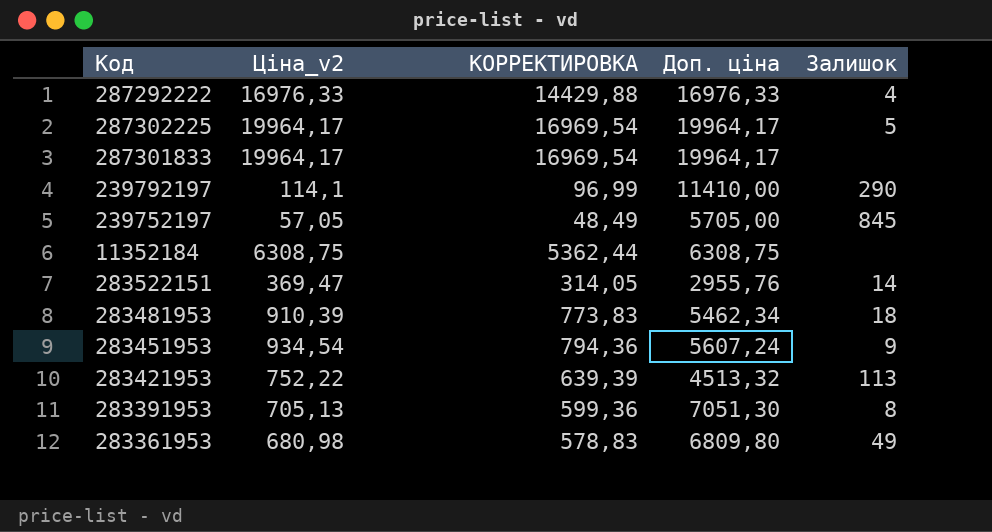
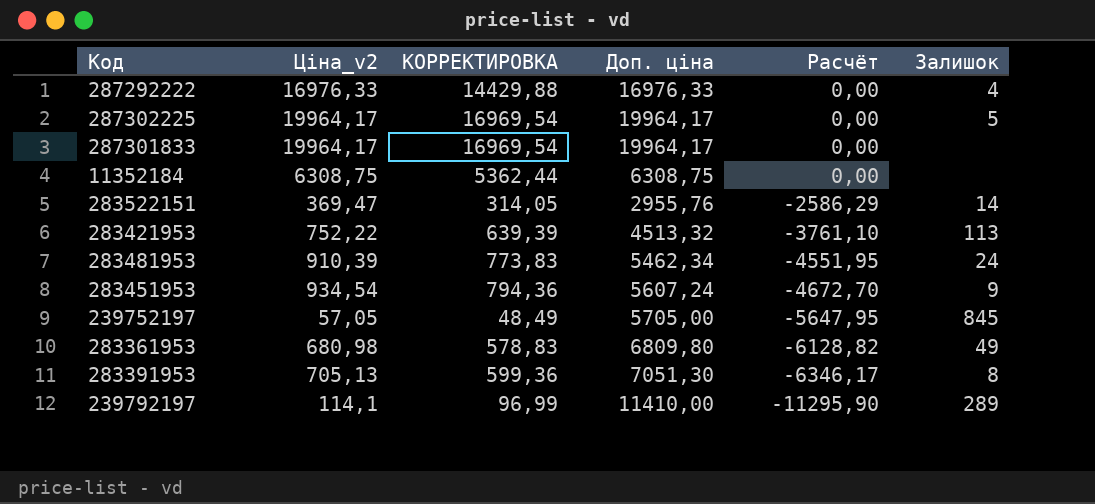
row order: none -> Расчёт descending
column Расчёт | formula: none -> [Ціна_v2] - [Доп. ціна]
283481953 | Залишок: 18 -> 24
239792197 | Залишок: 290 -> 289

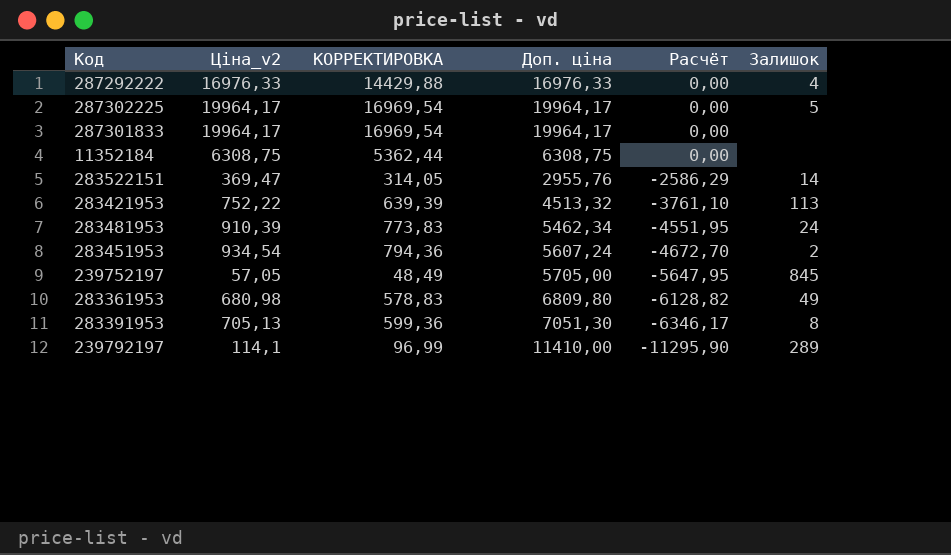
283451953 | Залишок: 9 -> 2

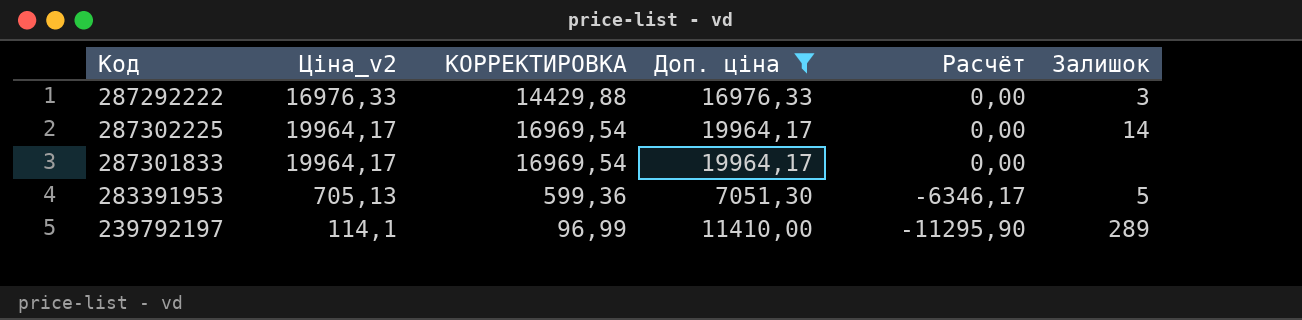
filter: none -> Доп. ціна >= 7051,30
287292222 | Залишок: 4 -> 3
287302225 | Залишок: 5 -> 14
283391953 | Залишок: 8 -> 5

